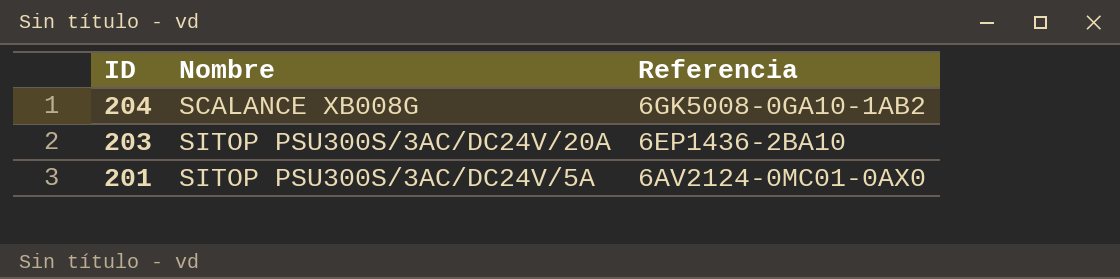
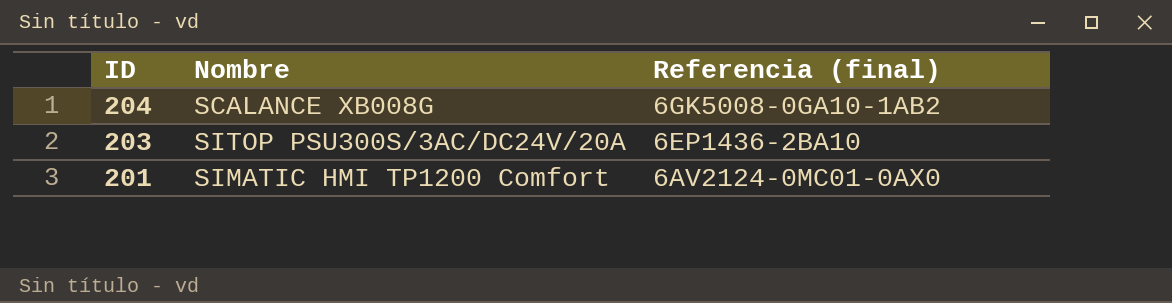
column name: Referencia -> Referencia (final)
201 | Nombre: SITOP PSU300S/3AC/DC24V/5A -> SIMATIC HMI TP1200 Comfort

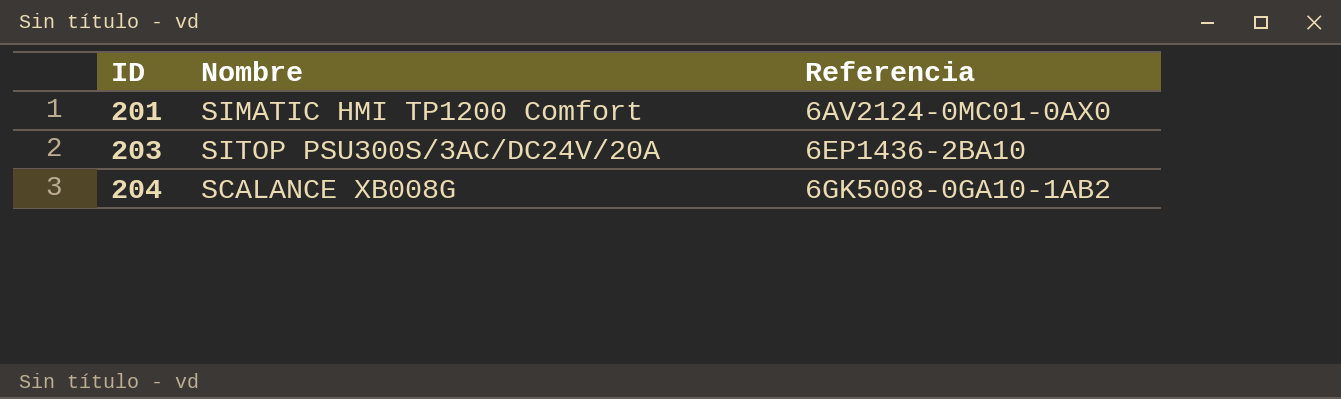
row order: ID descending -> ID ascending
column name: Referencia (final) -> Referencia

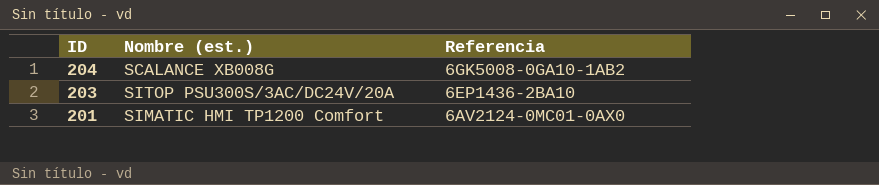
row order: ID ascending -> ID descending
column name: Nombre -> Nombre (est.)

